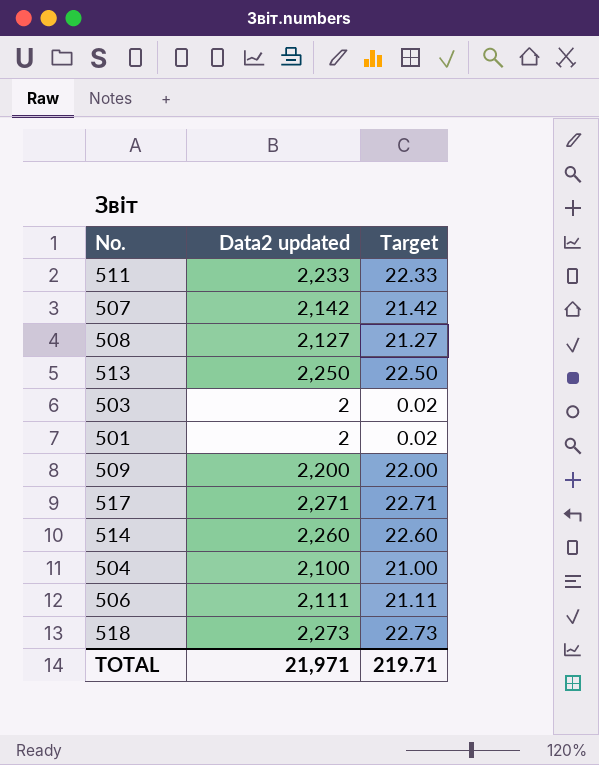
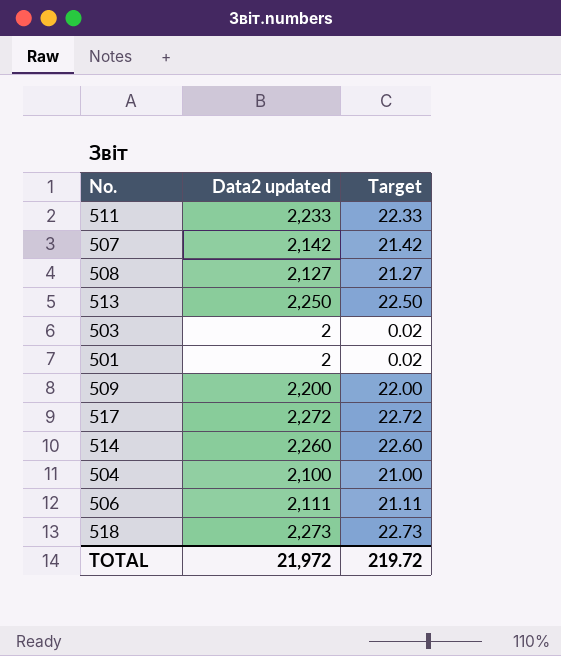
517 | Data2 updated: 2,271 -> 2,272
517 | Target: 22.71 -> 22.72
TOTAL | Data2 updated: 21,971 -> 21,972
TOTAL | Target: 219.71 -> 219.72

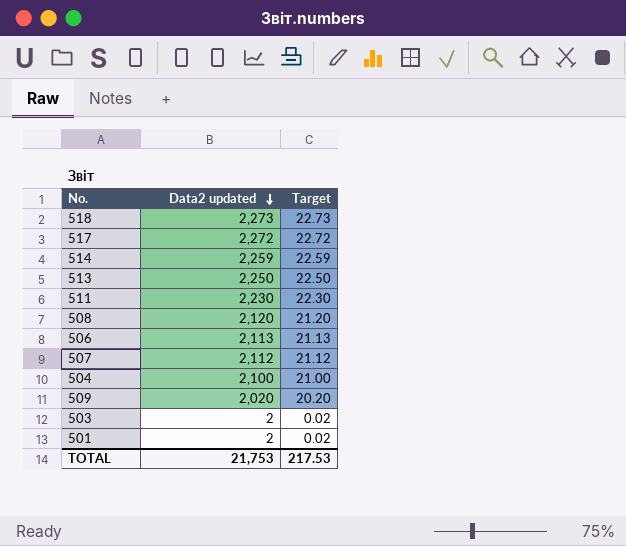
row order: none -> Data2 updated descending
514 | Data2 updated: 2,260 -> 2,259
514 | Target: 22.60 -> 22.59
511 | Data2 updated: 2,233 -> 2,230
511 | Target: 22.33 -> 22.30
508 | Data2 updated: 2,127 -> 2,120
508 | Target: 21.27 -> 21.20
506 | Data2 updated: 2,111 -> 2,113
506 | Target: 21.11 -> 21.13
507 | Data2 updated: 2,142 -> 2,112
507 | Target: 21.42 -> 21.12
509 | Data2 updated: 2,200 -> 2,020
509 | Target: 22.00 -> 20.20
TOTAL | Data2 updated: 21,972 -> 21,753
TOTAL | Target: 219.72 -> 217.53

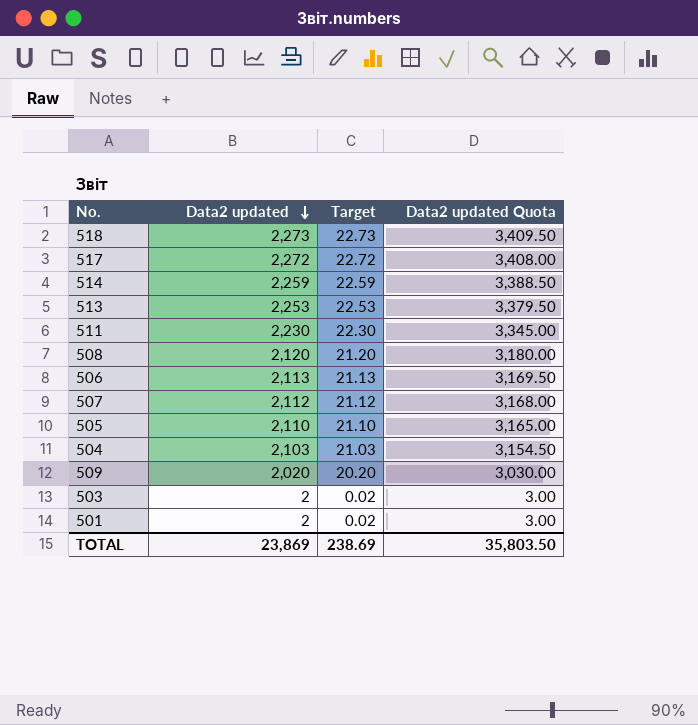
column Data2 updated Quota | formula: none -> [Data2 updated] * 1.5
513 | Data2 updated: 2,250 -> 2,253
513 | Target: 22.50 -> 22.53
row 505: none -> 2,110 | 21.10 | 3,165.00
504 | Data2 updated: 2,100 -> 2,103
504 | Target: 21.00 -> 21.03
TOTAL | Data2 updated: 21,753 -> 23,869
TOTAL | Target: 217.53 -> 238.69

